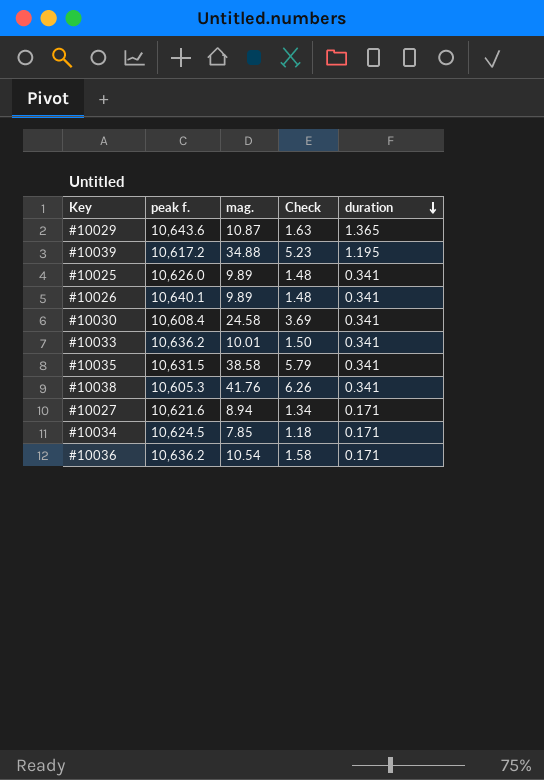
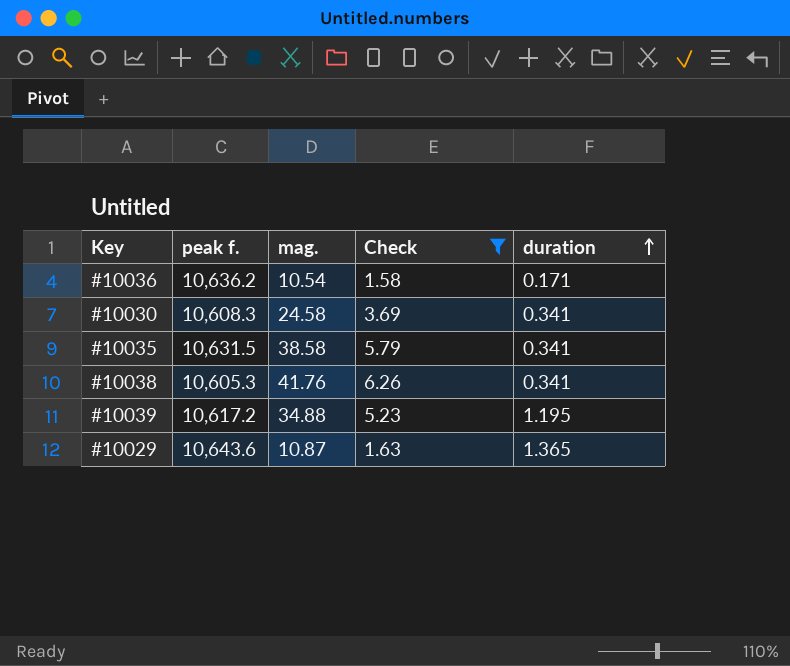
filter: none -> Check >= 1.58
row order: duration descending -> duration ascending
#10030 | peak f.: 10,608.4 -> 10,608.3

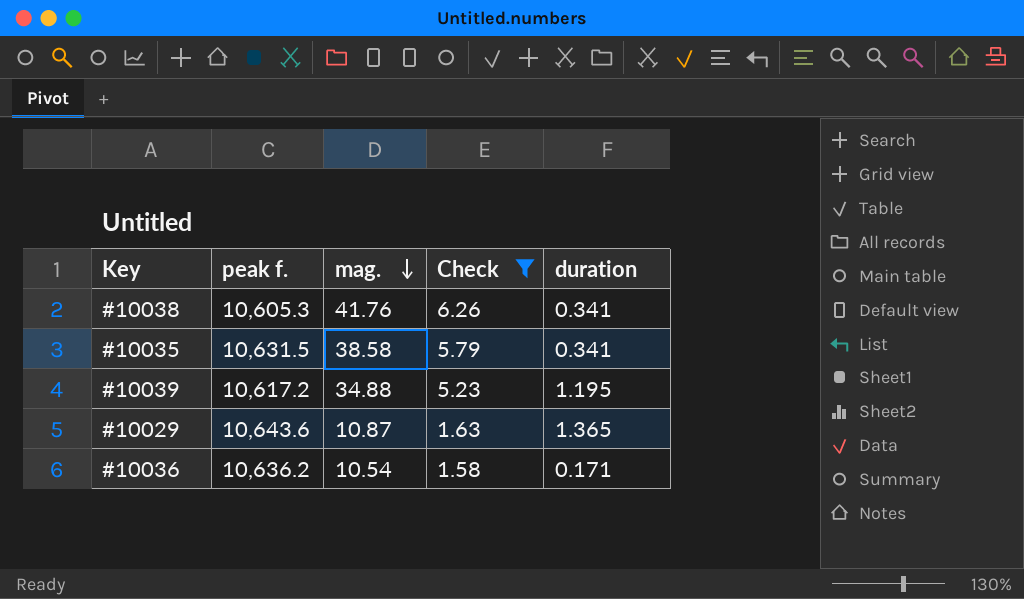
row order: duration ascending -> mag. descending
row #10030: 10,608.3 | 24.58 | 3.69 | 0.341 -> none

